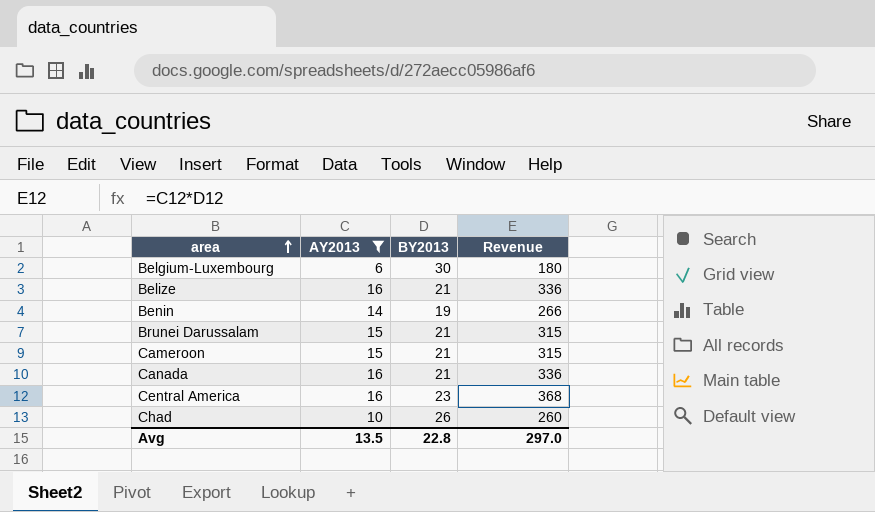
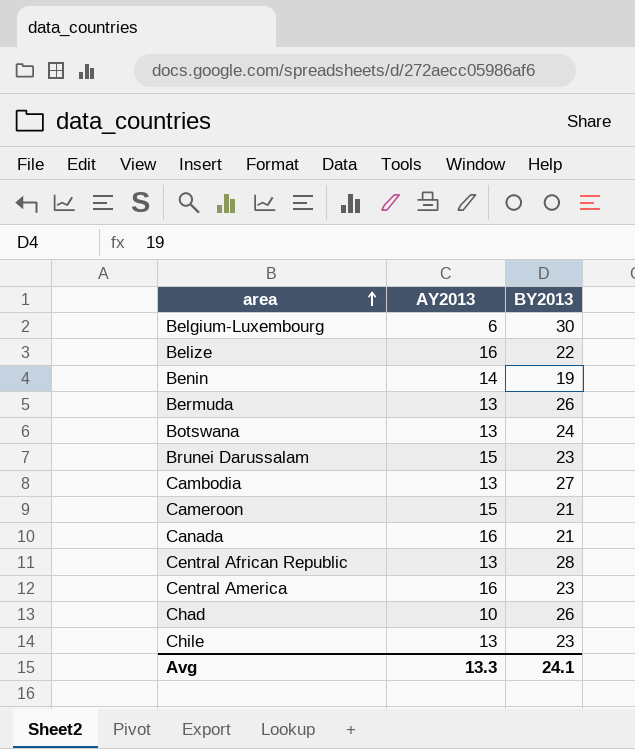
filter: AY2013 != 13 -> none
column Revenue | formula: [AY2013] * [BY2013] -> none
Belize | BY2013: 21 -> 22
Brunei Darussalam | BY2013: 21 -> 23
Avg | AY2013: 13.5 -> 13.3
Avg | BY2013: 22.8 -> 24.1

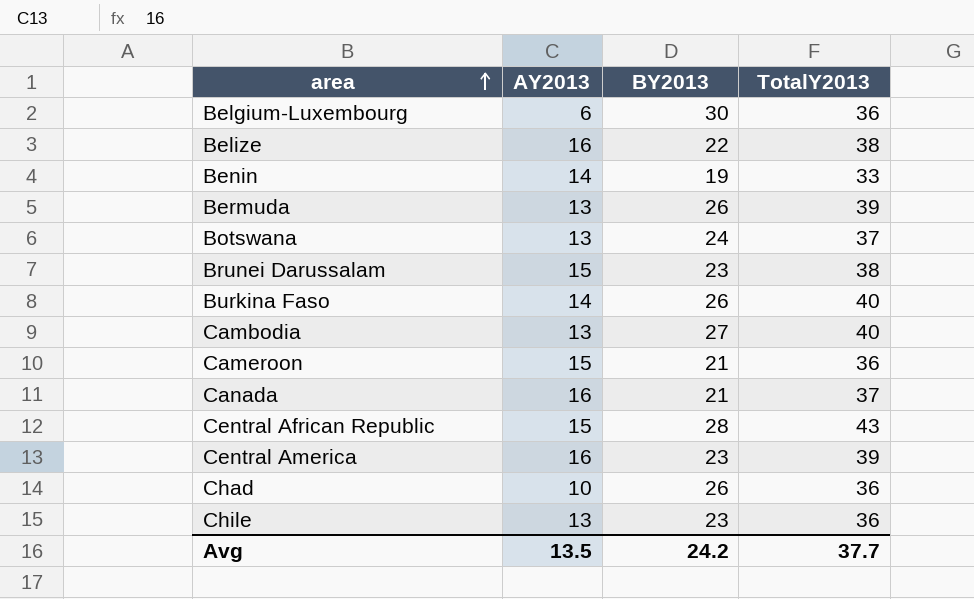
column TotalY2013 | formula: none -> [AY2013] + [BY2013]
row Burkina Faso: none -> 14 | 26 | 40
Central African Republic | AY2013: 13 -> 15
Avg | AY2013: 13.3 -> 13.5
Avg | BY2013: 24.1 -> 24.2

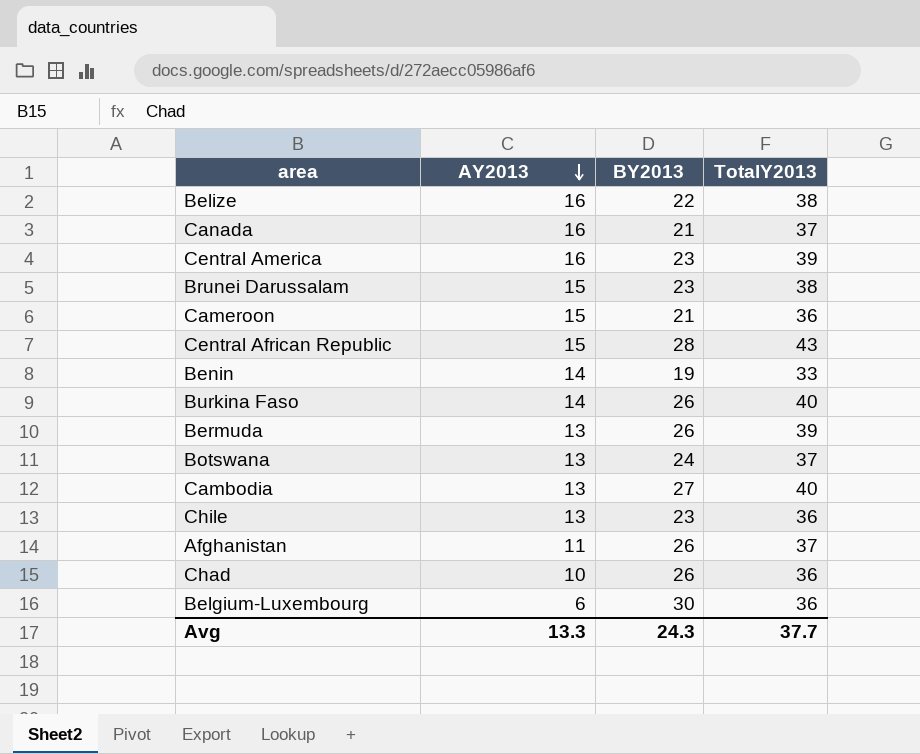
row order: area ascending -> AY2013 descending
row Afghanistan: none -> 11 | 26 | 37
Avg | AY2013: 13.5 -> 13.3
Avg | BY2013: 24.2 -> 24.3

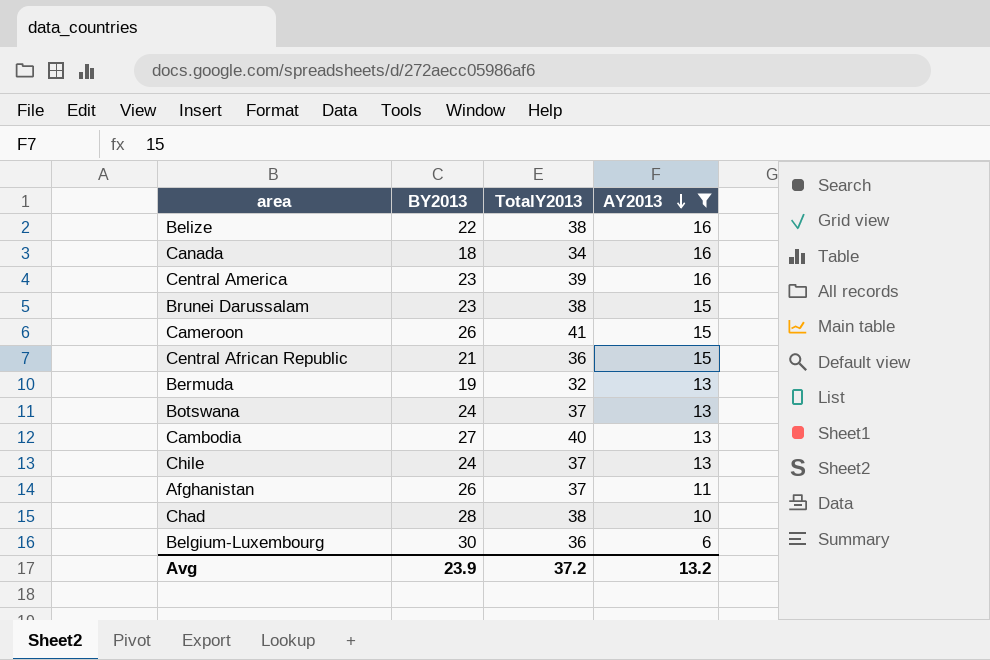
filter: none -> AY2013 != 14
column AY2013 | position: 2 -> 4
Canada | BY2013: 21 -> 18
Canada | TotalY2013: 37 -> 34
Cameroon | BY2013: 21 -> 26
Cameroon | TotalY2013: 36 -> 41
Central African Republic | BY2013: 28 -> 21
Central African Republic | TotalY2013: 43 -> 36
Bermuda | BY2013: 26 -> 19
Bermuda | TotalY2013: 39 -> 32
Chile | BY2013: 23 -> 24
Chile | TotalY2013: 36 -> 37
Chad | BY2013: 26 -> 28
Chad | TotalY2013: 36 -> 38
Avg | BY2013: 24.3 -> 23.9
Avg | TotalY2013: 37.7 -> 37.2
Avg | AY2013: 13.3 -> 13.2

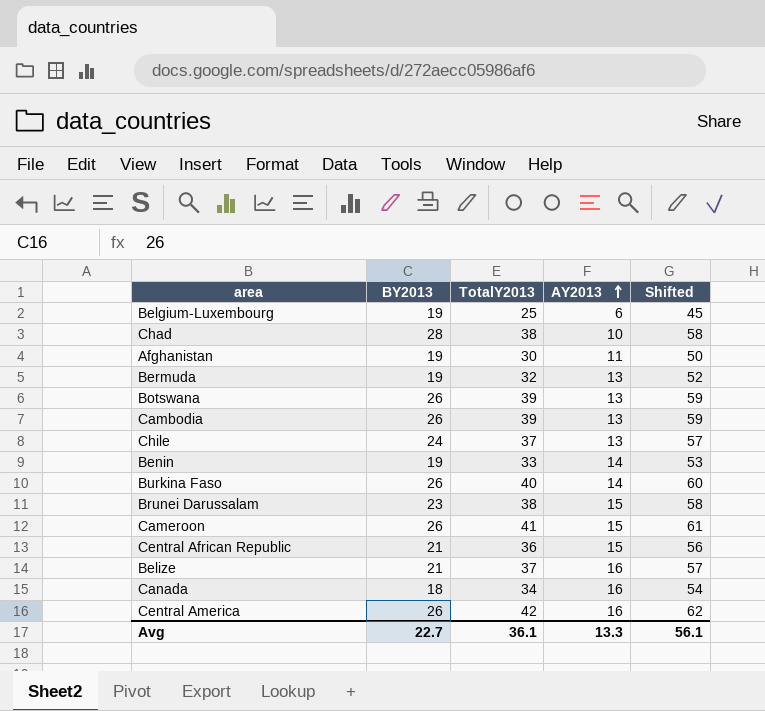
filter: AY2013 != 14 -> none
row order: AY2013 descending -> AY2013 ascending
column Shifted | formula: none -> [TotalY2013] + 20
Belgium-Luxembourg | BY2013: 30 -> 19
Belgium-Luxembourg | TotalY2013: 36 -> 25
Afghanistan | BY2013: 26 -> 19
Afghanistan | TotalY2013: 37 -> 30
Botswana | BY2013: 24 -> 26
Botswana | TotalY2013: 37 -> 39
Cambodia | BY2013: 27 -> 26
Cambodia | TotalY2013: 40 -> 39
Belize | BY2013: 22 -> 21
Belize | TotalY2013: 38 -> 37
Central America | BY2013: 23 -> 26
Central America | TotalY2013: 39 -> 42
Avg | BY2013: 23.9 -> 22.7
Avg | TotalY2013: 37.2 -> 36.1
Avg | AY2013: 13.2 -> 13.3

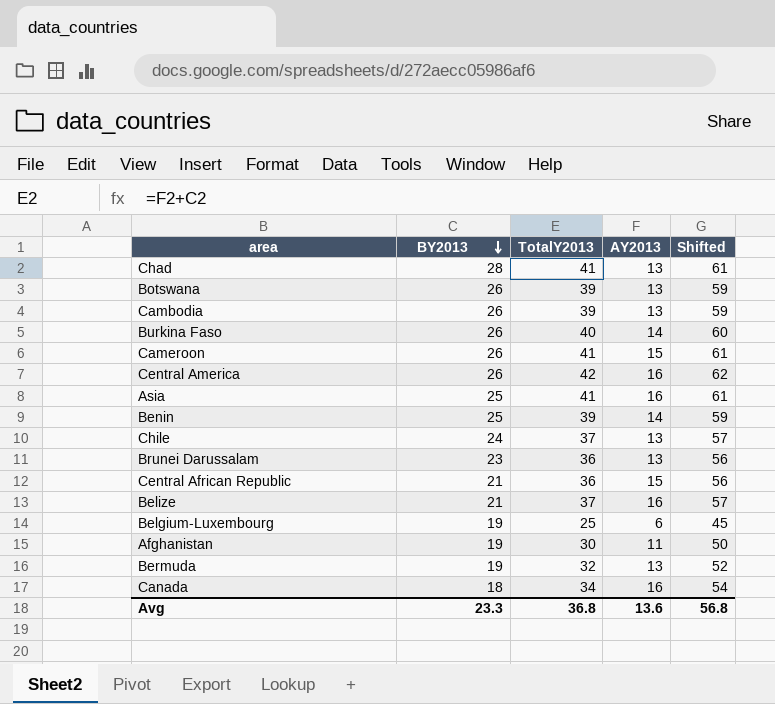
row order: AY2013 ascending -> BY2013 descending
Chad | TotalY2013: 38 -> 41
Chad | AY2013: 10 -> 13
Chad | Shifted: 58 -> 61
row Asia: none -> 25 | 41 | 16 | 61
Benin | BY2013: 19 -> 25
Benin | TotalY2013: 33 -> 39
Benin | Shifted: 53 -> 59
Brunei Darussalam | TotalY2013: 38 -> 36
Brunei Darussalam | AY2013: 15 -> 13
Brunei Darussalam | Shifted: 58 -> 56
Avg | BY2013: 22.7 -> 23.3
Avg | TotalY2013: 36.1 -> 36.8
Avg | AY2013: 13.3 -> 13.6
Avg | Shifted: 56.1 -> 56.8

